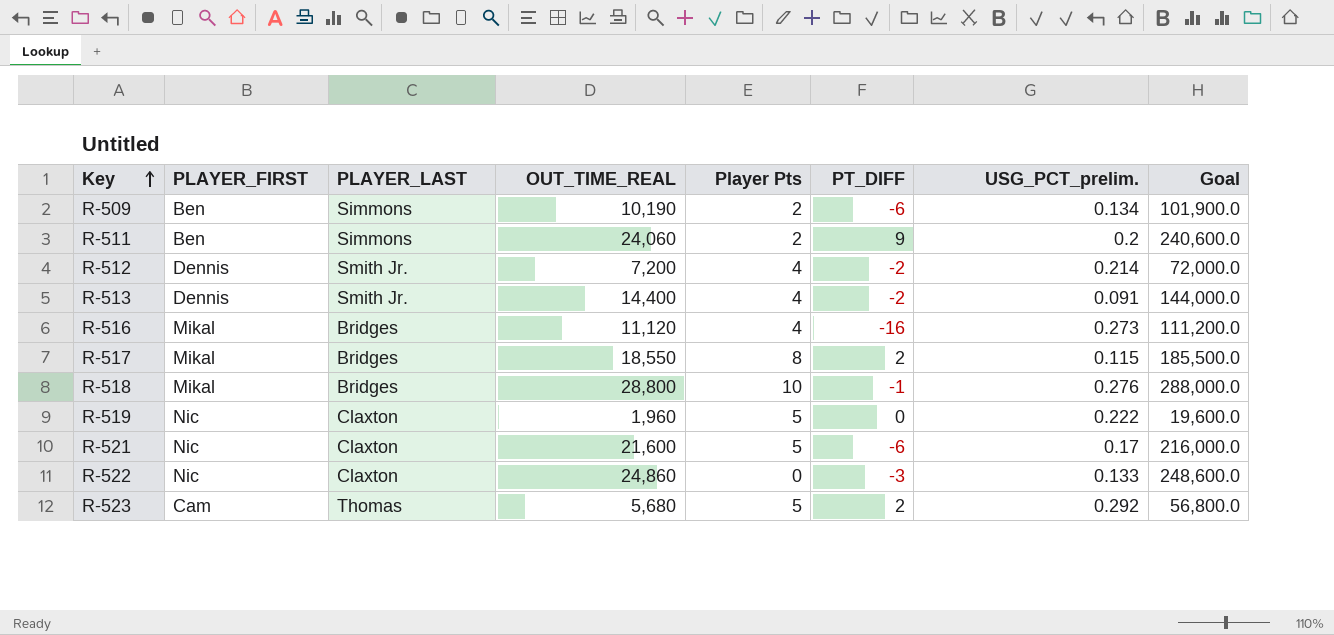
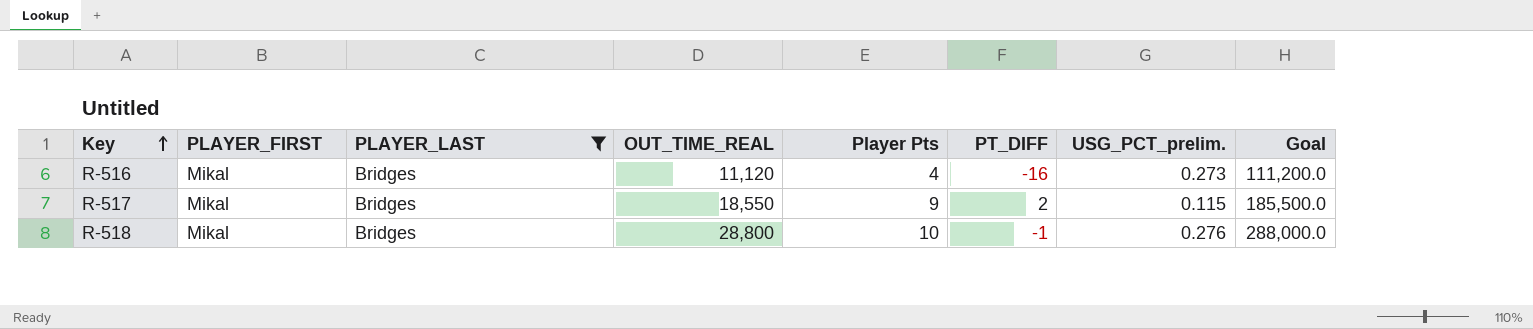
filter: none -> PLAYER_LAST = Bridges
R-517 | Player Pts: 8 -> 9

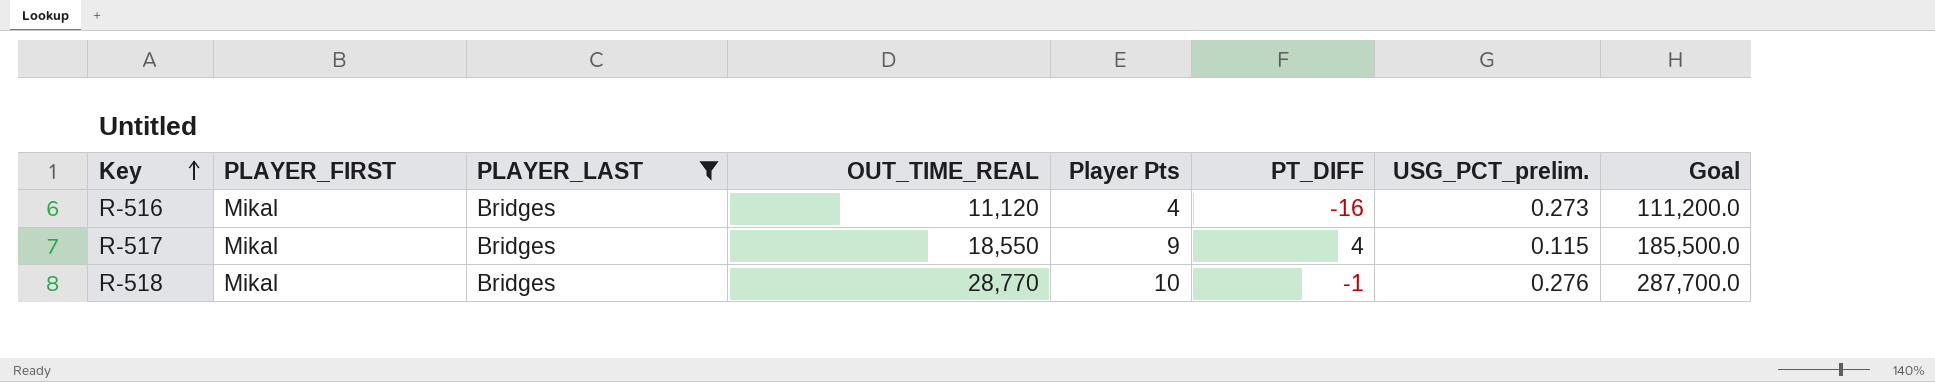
R-517 | PT_DIFF: 2 -> 4
R-518 | OUT_TIME_REAL: 28,800 -> 28,770
R-518 | Goal: 288,000.0 -> 287,700.0

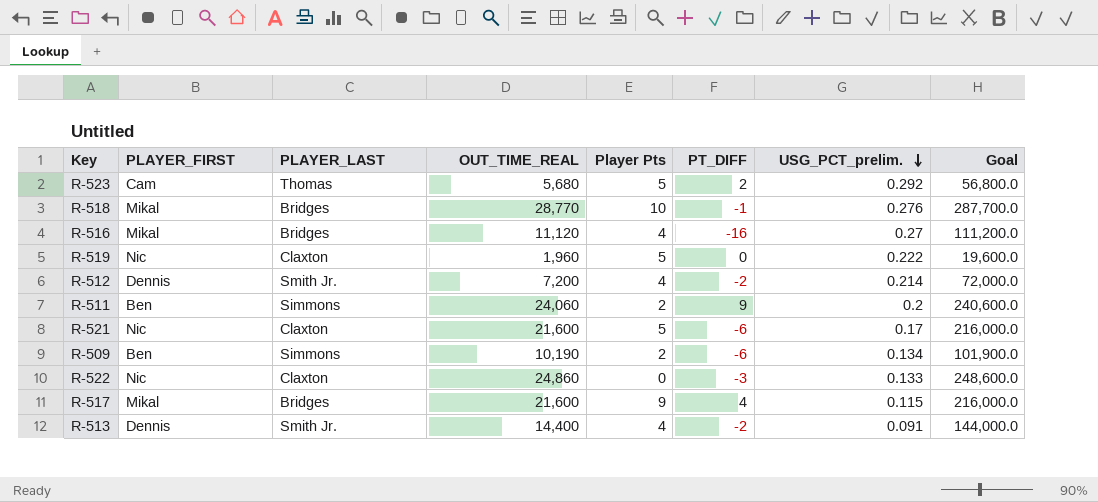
filter: PLAYER_LAST = Bridges -> none
row order: Key ascending -> USG_PCT_prelim. descending
R-516 | USG_PCT_prelim.: 0.273 -> 0.27
R-517 | OUT_TIME_REAL: 18,550 -> 21,600
R-517 | Goal: 185,500.0 -> 216,000.0

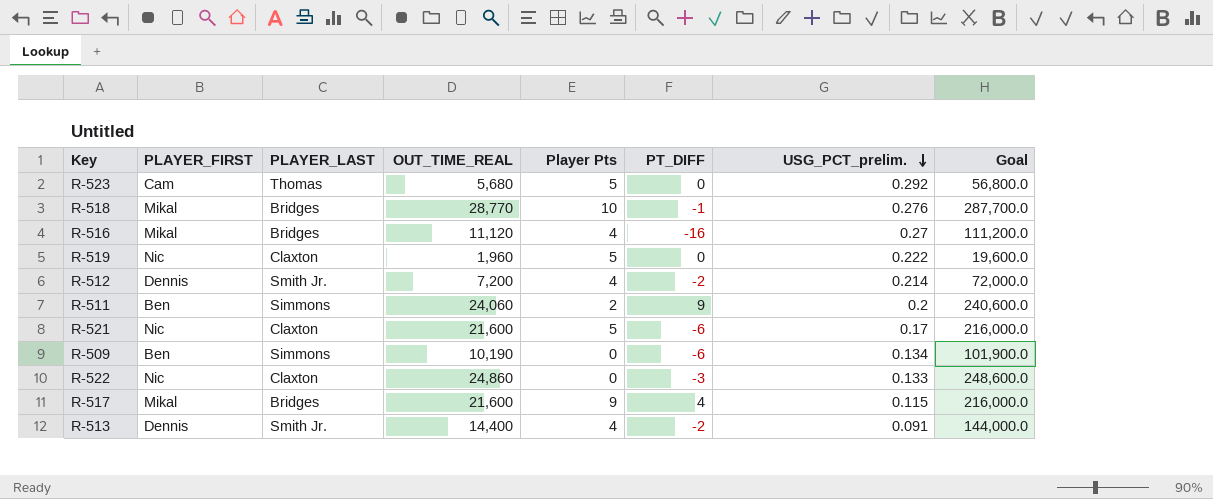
R-523 | PT_DIFF: 2 -> 0
R-509 | Player Pts: 2 -> 0

